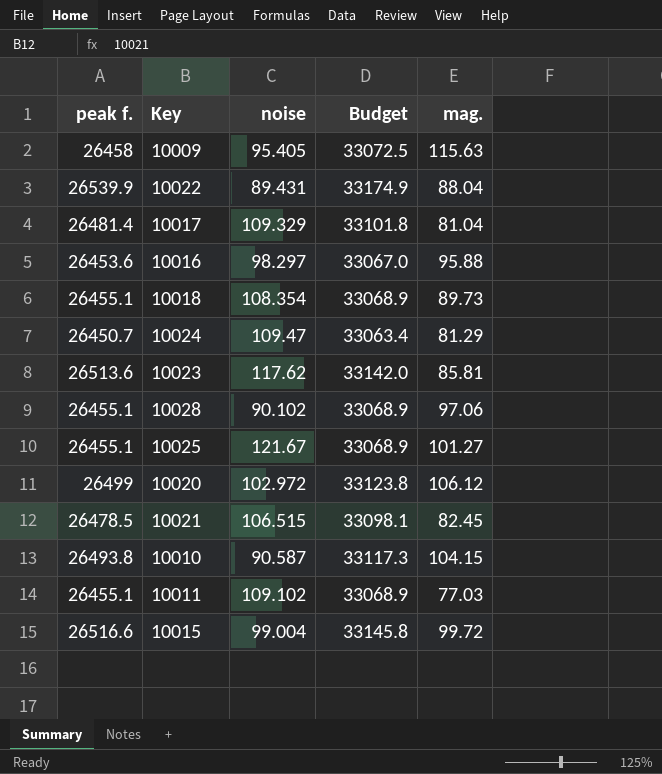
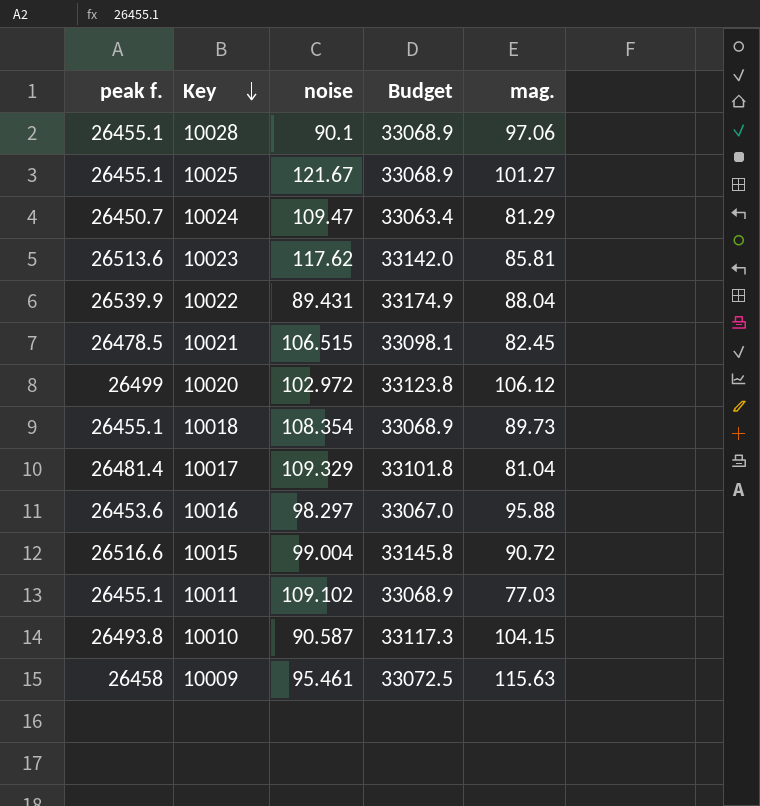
row order: none -> Key descending
10028 | noise: 90.102 -> 90.1
10015 | mag.: 99.72 -> 90.72
10009 | noise: 95.405 -> 95.461

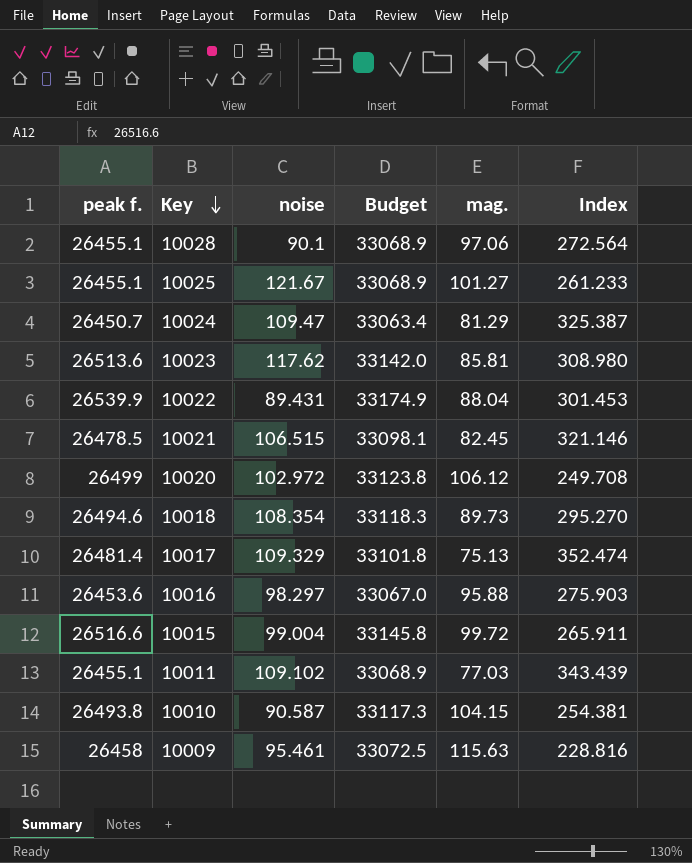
column Index | formula: none -> [peak f.] / [mag.]
10018 | peak f.: 26455.1 -> 26494.6
10018 | Budget: 33068.9 -> 33118.3
10017 | mag.: 81.04 -> 75.13
10015 | mag.: 90.72 -> 99.72

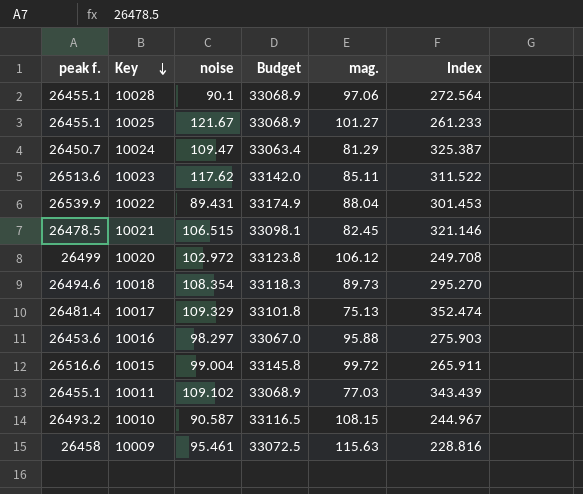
10023 | mag.: 85.81 -> 85.11
10023 | Index: 308.980 -> 311.522
10010 | peak f.: 26493.8 -> 26493.2
10010 | Budget: 33117.3 -> 33116.5
10010 | mag.: 104.15 -> 108.15
10010 | Index: 254.381 -> 244.967

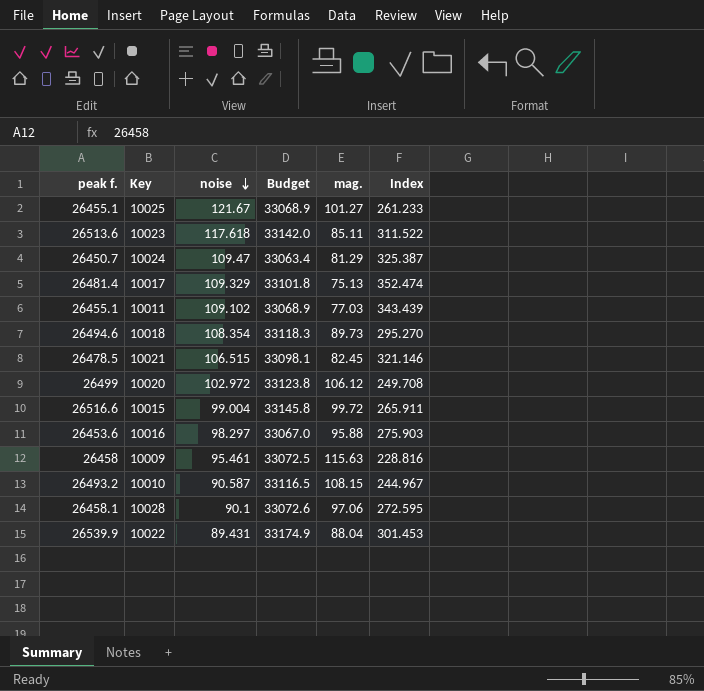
row order: Key descending -> noise descending
10023 | noise: 117.62 -> 117.618
10028 | peak f.: 26455.1 -> 26458.1
10028 | Budget: 33068.9 -> 33072.6
10028 | Index: 272.564 -> 272.595

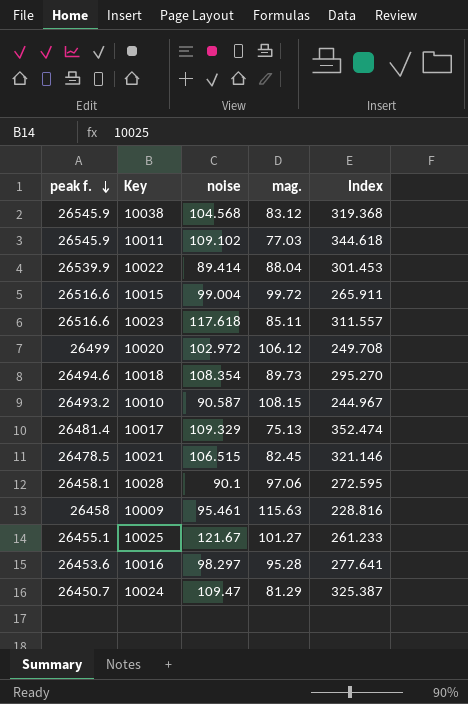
row order: noise descending -> peak f. descending
column Budget | formula: [peak f.] * 1.25 -> none
row 10038: none -> 26545.9 | 104.568 | 83.12 | 319.368
10011 | peak f.: 26455.1 -> 26545.9
10011 | Index: 343.439 -> 344.618
10022 | noise: 89.431 -> 89.414
10023 | peak f.: 26513.6 -> 26516.6
10023 | Index: 311.522 -> 311.557
10016 | mag.: 95.88 -> 95.28
10016 | Index: 275.903 -> 277.641

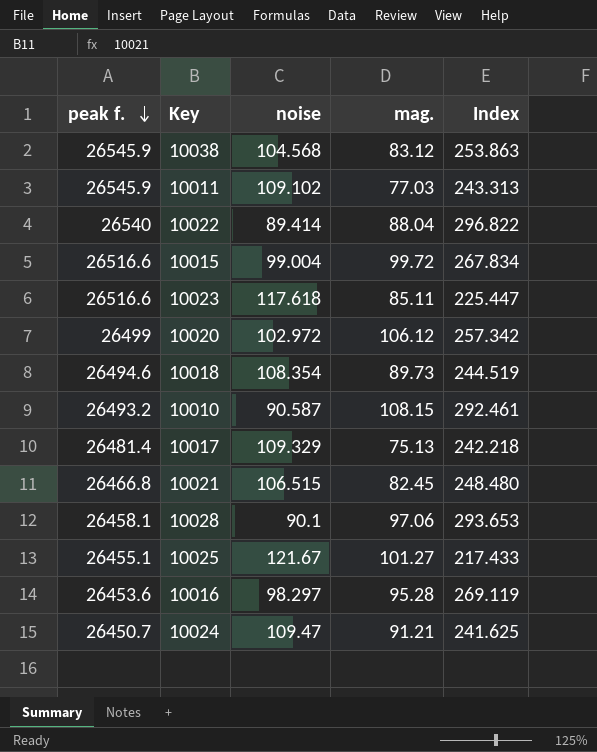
column Index | formula: [peak f.] / [mag.] -> [peak f.] / [noise]
row 10009: 26458 | 95.461 | 115.63 | 228.816 -> none
10022 | peak f.: 26539.9 -> 26540
10021 | peak f.: 26478.5 -> 26466.8
10024 | mag.: 81.29 -> 91.21

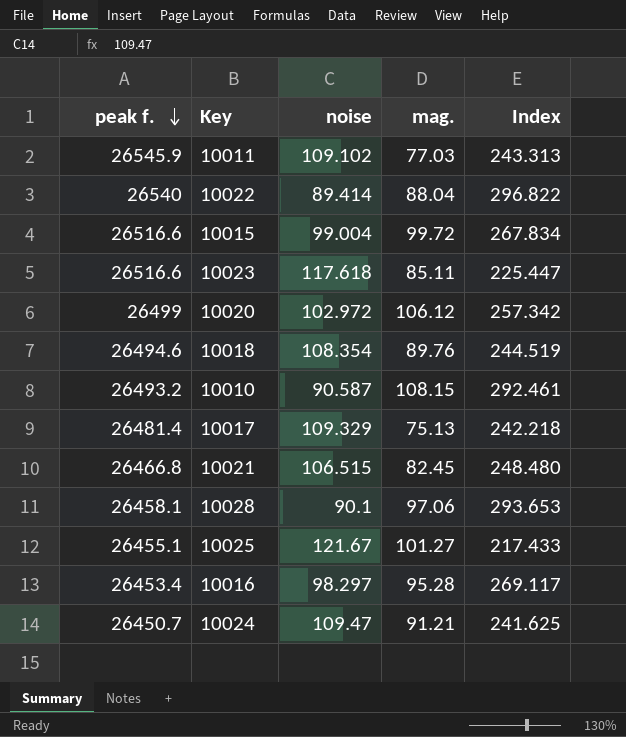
row 10038: 26545.9 | 104.568 | 83.12 | 253.863 -> none
10018 | mag.: 89.73 -> 89.76
10016 | peak f.: 26453.6 -> 26453.4
10016 | Index: 269.119 -> 269.117

